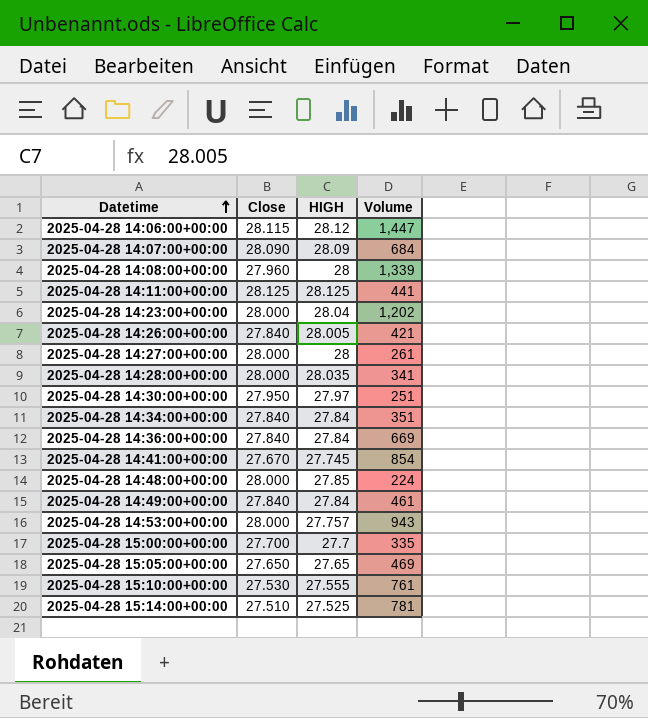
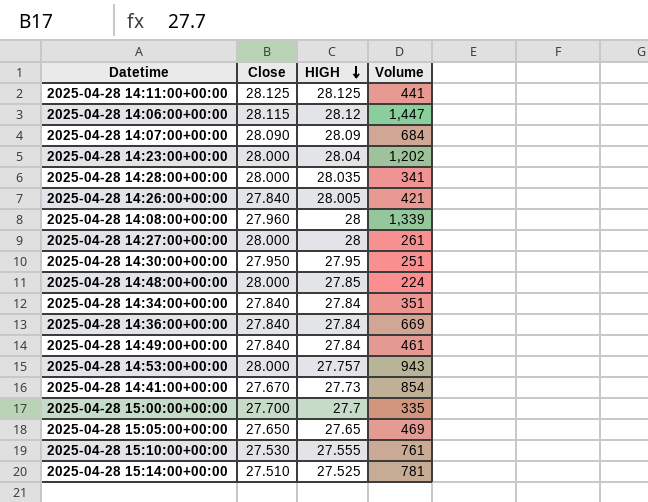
row order: Datetime ascending -> HIGH descending
2025-04-28 14:30:00+00:00 | HIGH: 27.97 -> 27.95
2025-04-28 14:41:00+00:00 | HIGH: 27.745 -> 27.73

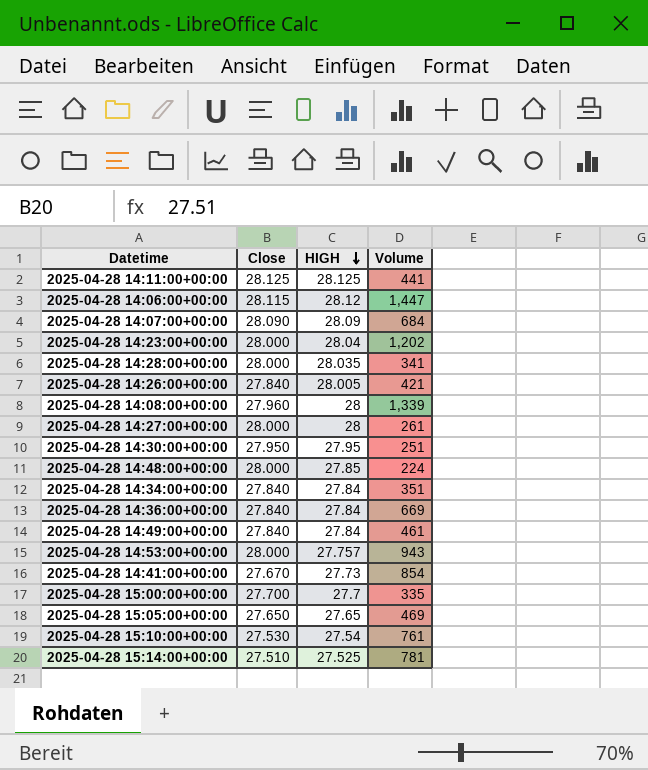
2025-04-28 15:10:00+00:00 | HIGH: 27.555 -> 27.54

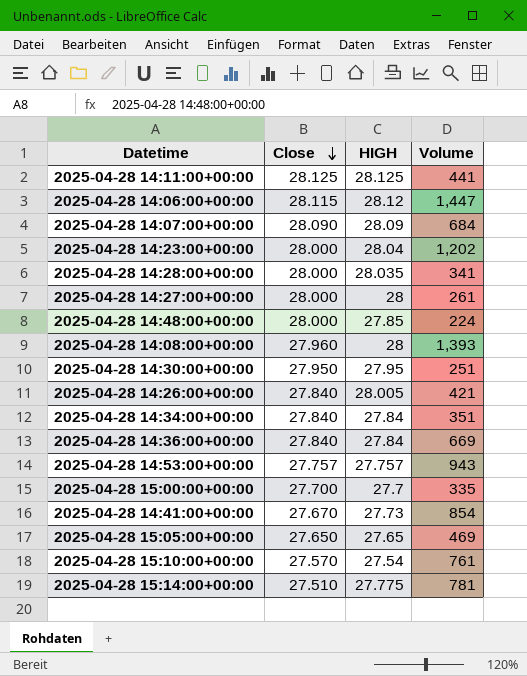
row order: HIGH descending -> Close descending
row 2025-04-28 14:49:00+00:00: 27.840 | 27.84 | 461 -> none
2025-04-28 14:08:00+00:00 | Volume: 1,339 -> 1,393
2025-04-28 14:53:00+00:00 | Close: 28.000 -> 27.757
2025-04-28 15:10:00+00:00 | Close: 27.530 -> 27.570
2025-04-28 15:14:00+00:00 | HIGH: 27.525 -> 27.775

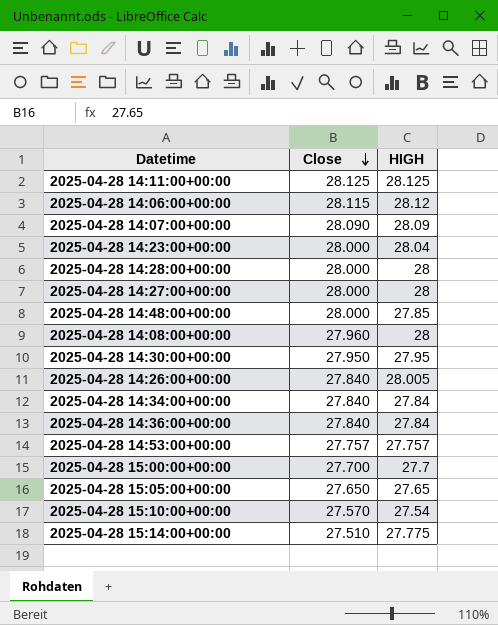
column Volume | position: 4 -> none
row 2025-04-28 14:41:00+00:00: 27.670 | 27.73 | 854 -> none
2025-04-28 14:28:00+00:00 | HIGH: 28.035 -> 28

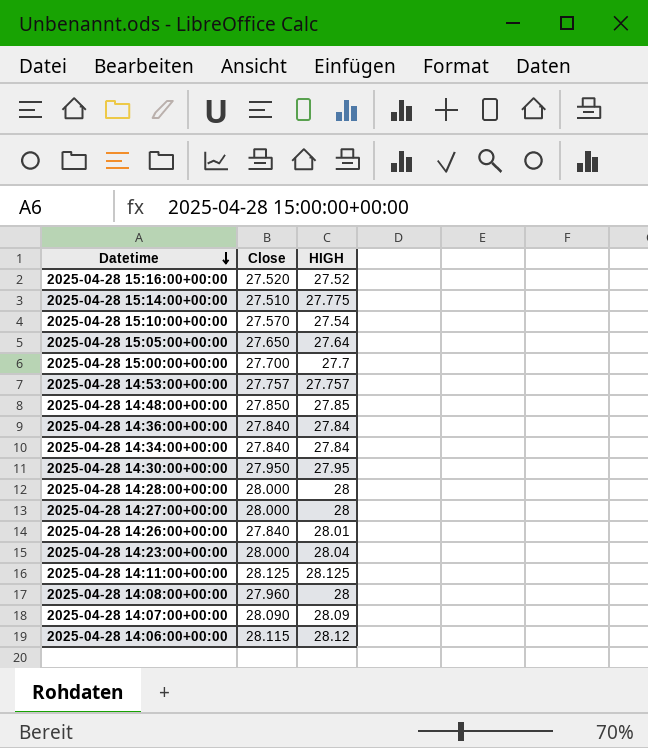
row order: Close descending -> Datetime descending
row 2025-04-28 15:16:00+00:00: none -> 27.520 | 27.52
2025-04-28 15:05:00+00:00 | HIGH: 27.65 -> 27.64
2025-04-28 14:48:00+00:00 | Close: 28.000 -> 27.850
2025-04-28 14:26:00+00:00 | HIGH: 28.005 -> 28.01

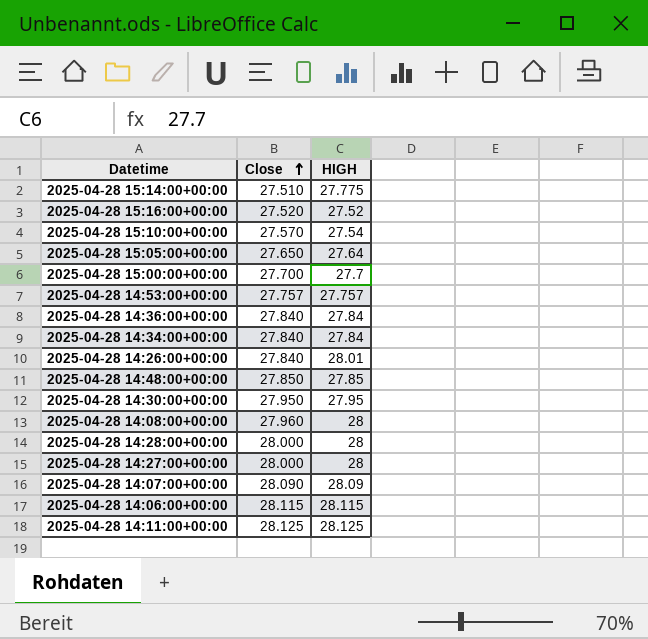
row order: Datetime descending -> Close ascending
row 2025-04-28 14:23:00+00:00: 28.000 | 28.04 -> none
2025-04-28 14:06:00+00:00 | HIGH: 28.12 -> 28.115

